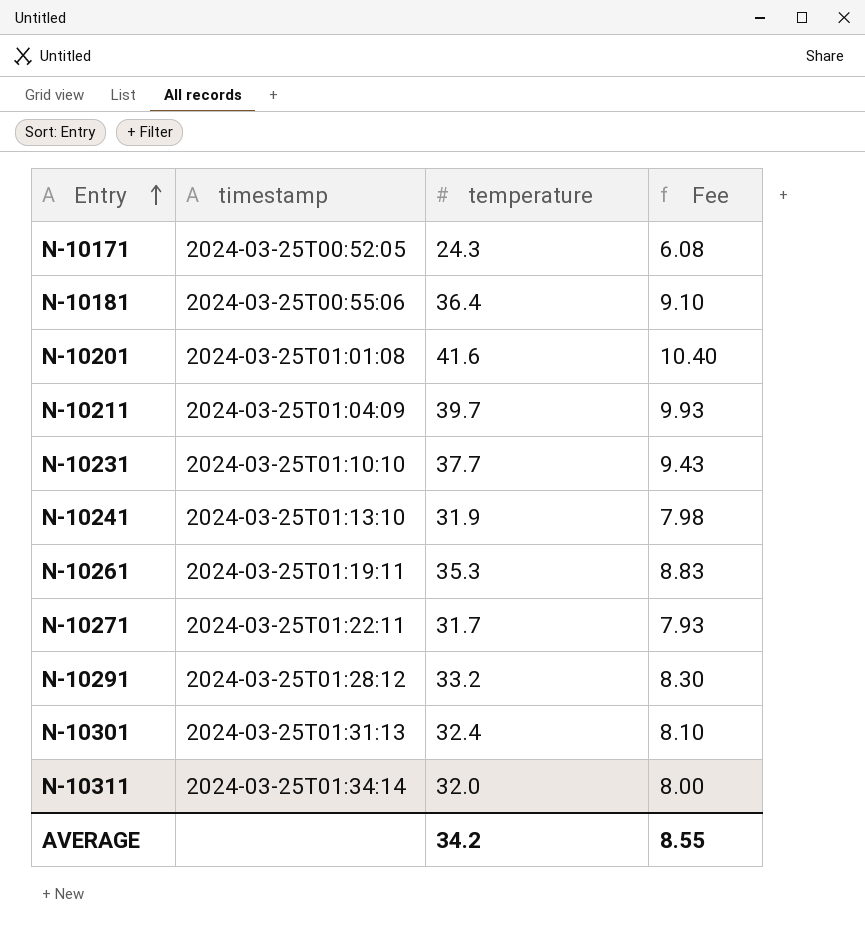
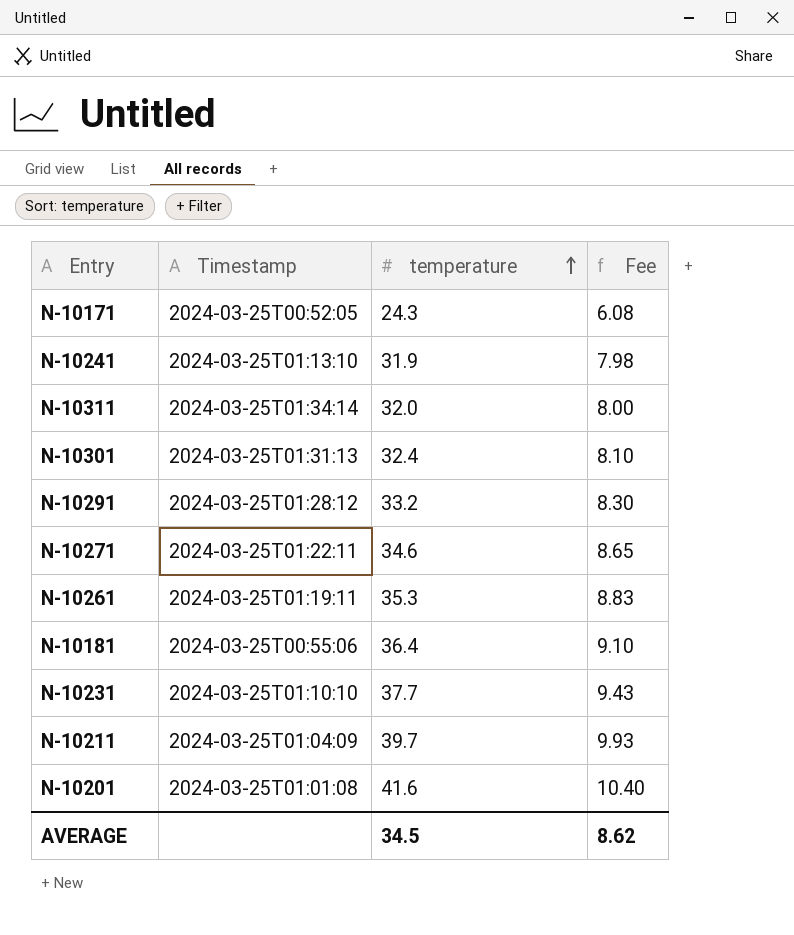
row order: Entry ascending -> temperature ascending
column name: timestamp -> Timestamp
N-10271 | temperature: 31.7 -> 34.6
N-10271 | Fee: 7.93 -> 8.65
AVERAGE | temperature: 34.2 -> 34.5
AVERAGE | Fee: 8.55 -> 8.62

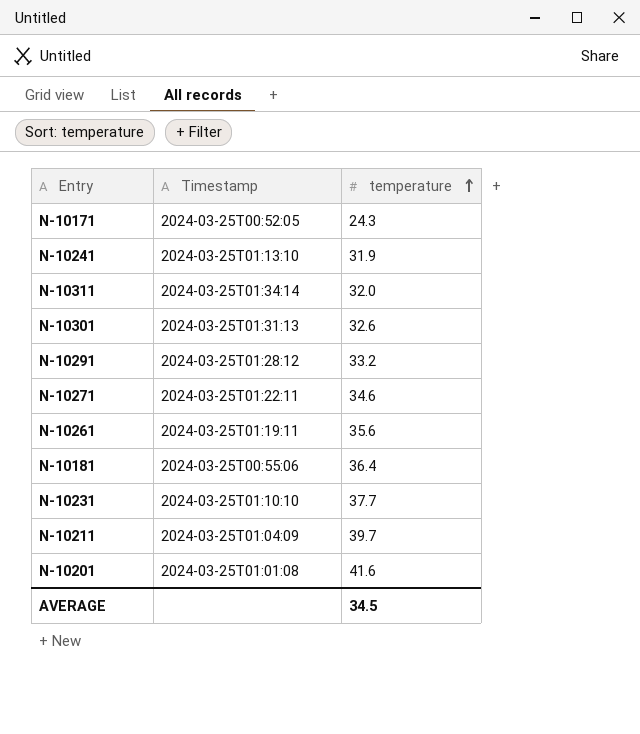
column Fee | formula: [temperature] * 0.25 -> none
N-10301 | temperature: 32.4 -> 32.6
N-10261 | temperature: 35.3 -> 35.6

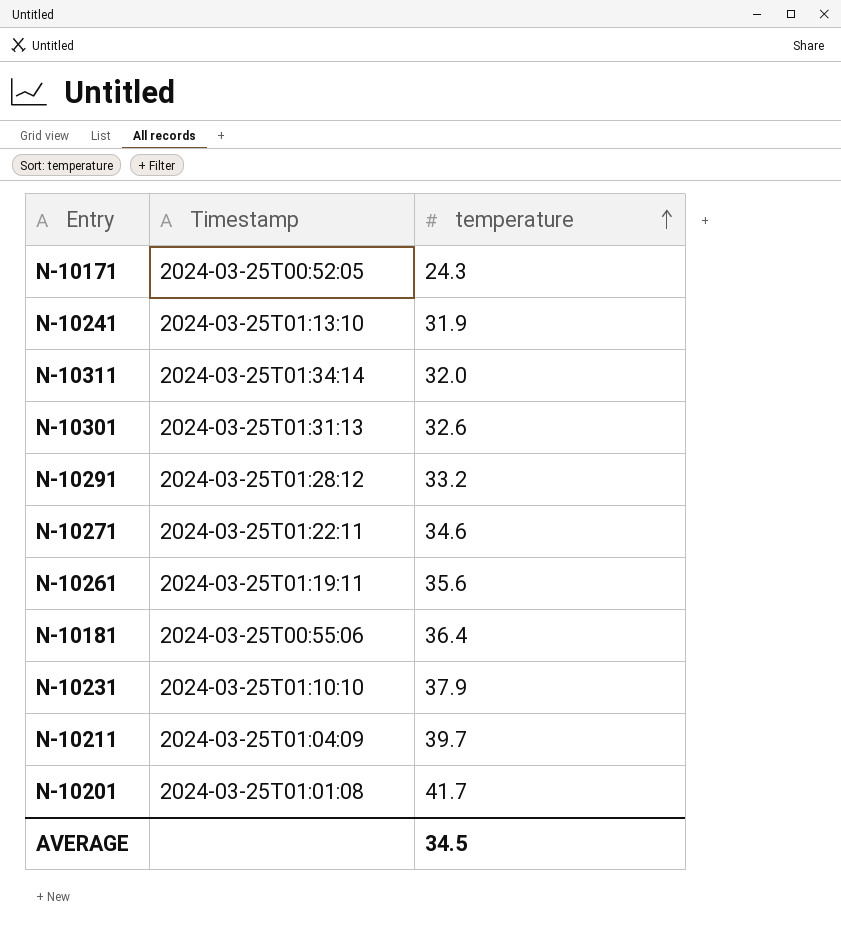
N-10231 | temperature: 37.7 -> 37.9
N-10201 | temperature: 41.6 -> 41.7

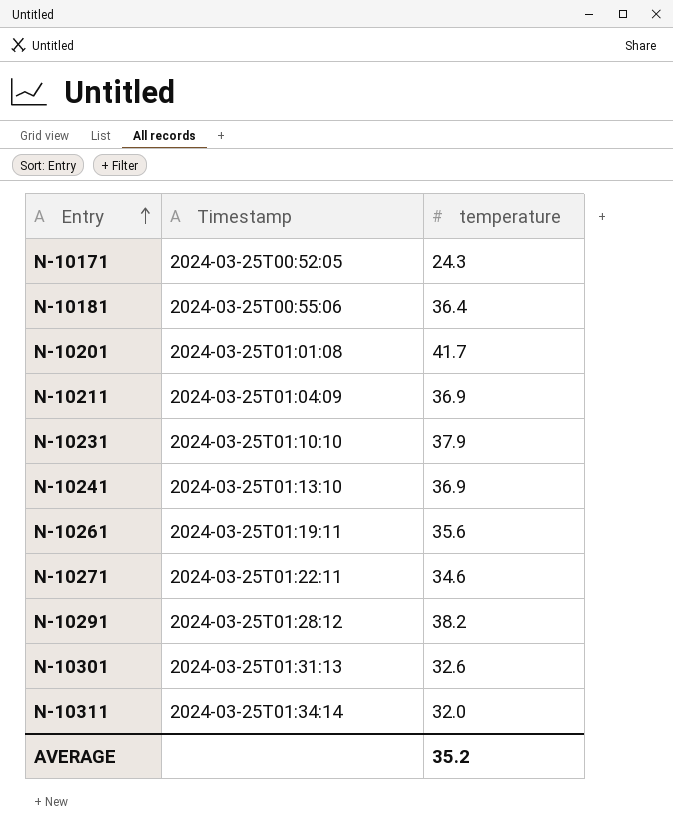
row order: temperature ascending -> Entry ascending
N-10211 | temperature: 39.7 -> 36.9
N-10241 | temperature: 31.9 -> 36.9
N-10291 | temperature: 33.2 -> 38.2
AVERAGE | temperature: 34.5 -> 35.2

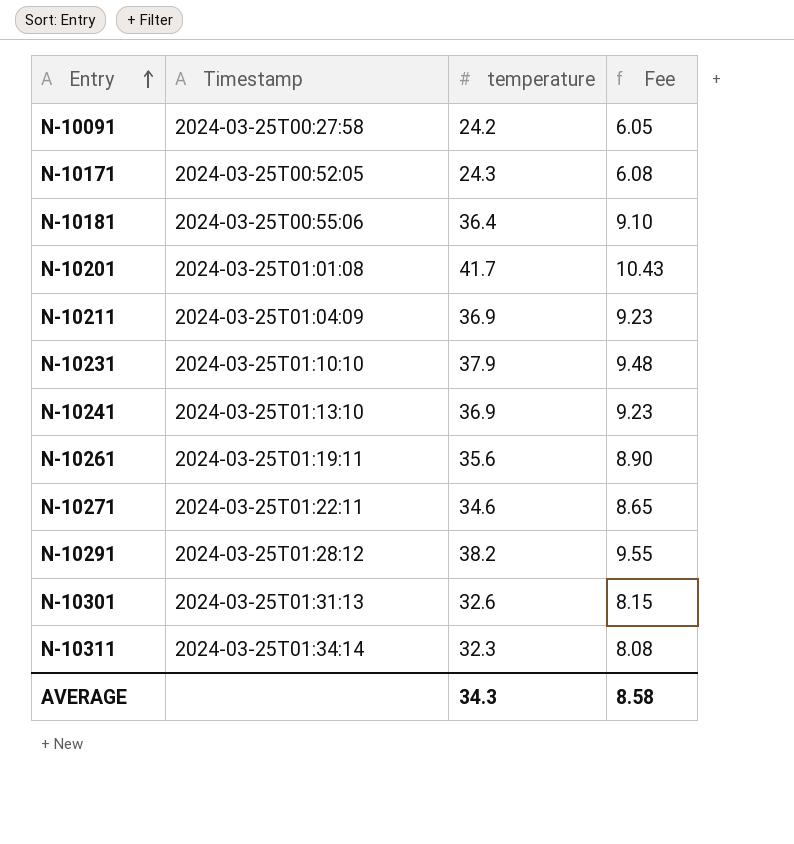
column Fee | formula: none -> [temperature] * 0.25
row N-10091: none -> 2024-03-25T00:27:58 | 24.2 | 6.05
N-10311 | temperature: 32.0 -> 32.3
AVERAGE | temperature: 35.2 -> 34.3

